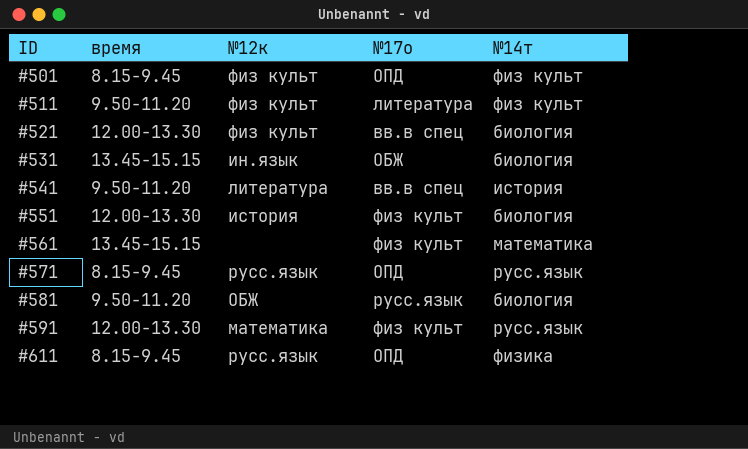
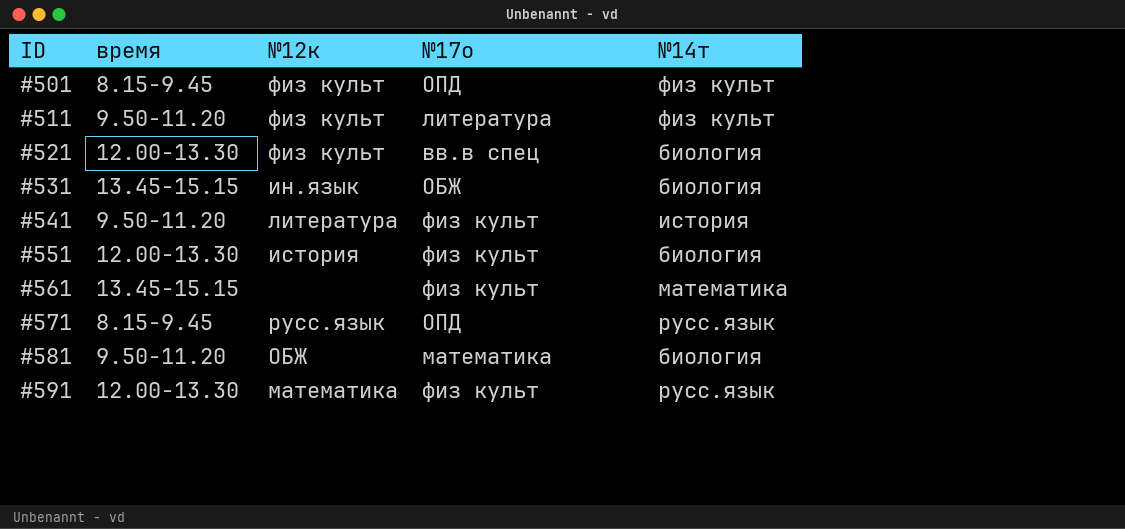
row #611: 8.15-9.45 | русс.язык | ОПД | физика -> none
#541 | №17о: вв.в спец -> физ культ
#581 | №17о: русс.язык -> математика

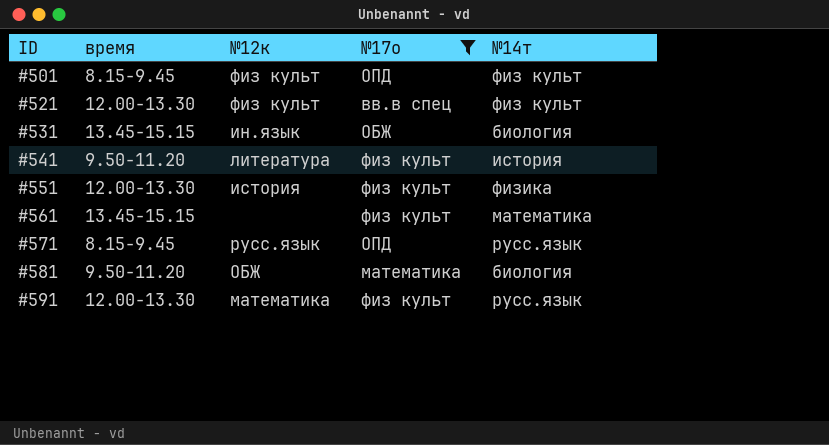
filter: none -> №17о != литература
#521 | №14т: биология -> физ культ
#551 | №14т: биология -> физика

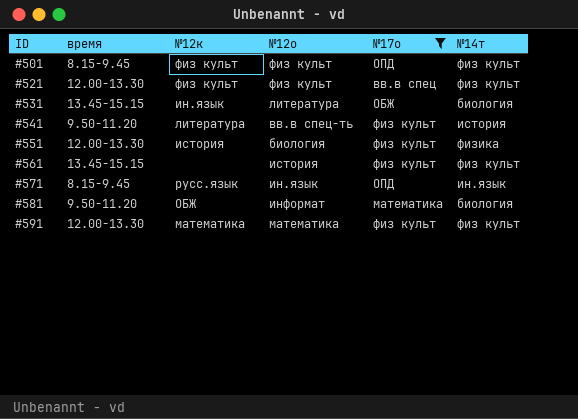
column №12о | position: none -> 4
#561 | №14т: математика -> физ культ
#571 | №14т: русс.язык -> ин.язык
#591 | №14т: русс.язык -> физ культ

